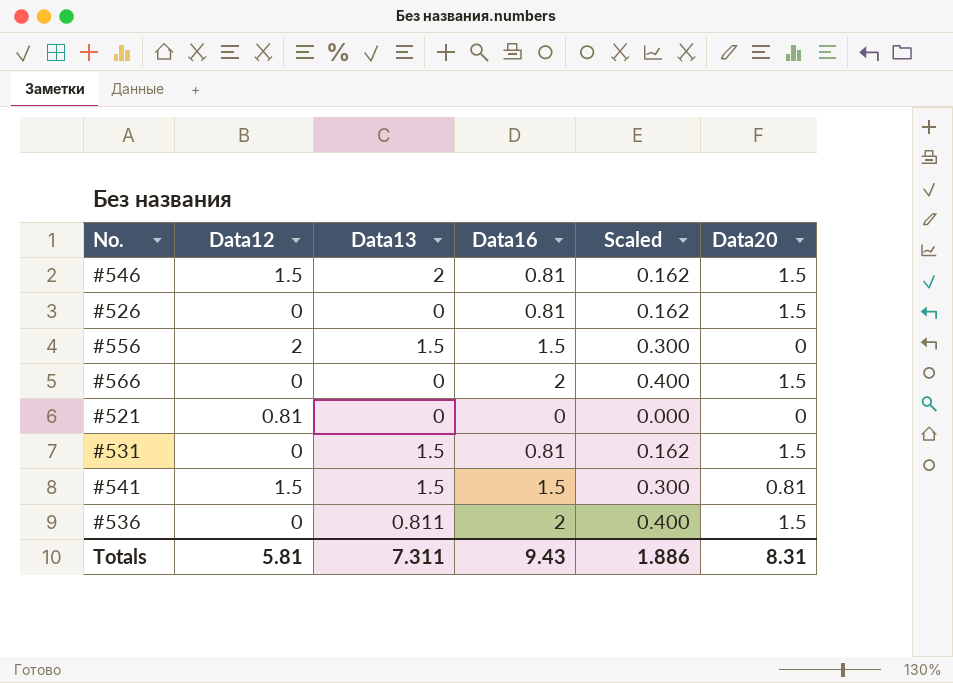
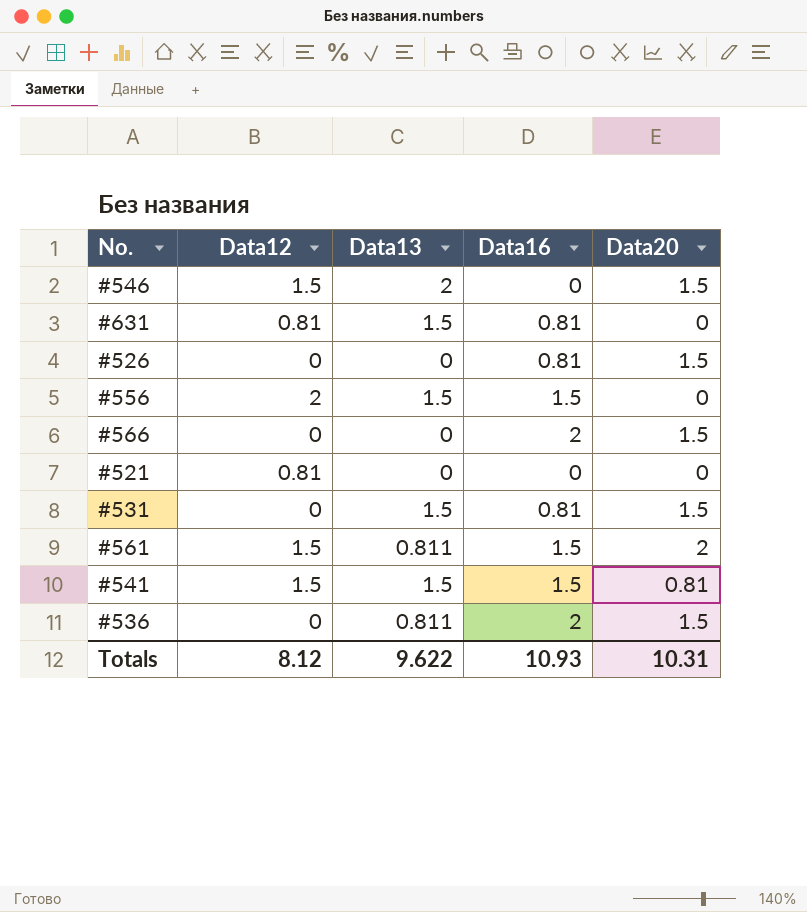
column Scaled | formula: [Data16] * 0.2 -> none
#546 | Data16: 0.81 -> 0
row #631: none -> 0.81 | 1.5 | 0.81 | 0
row #561: none -> 1.5 | 0.811 | 1.5 | 2
Totals | Data12: 5.81 -> 8.12
Totals | Data13: 7.311 -> 9.622
Totals | Data16: 9.43 -> 10.93
Totals | Data20: 8.31 -> 10.31

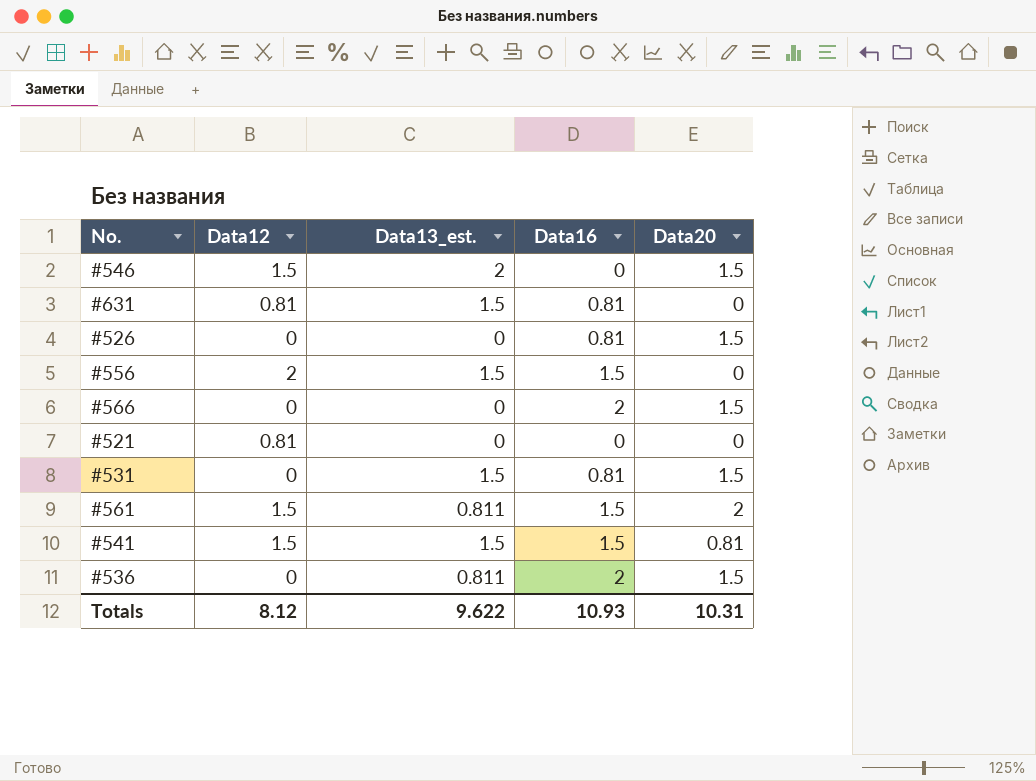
column name: Data13 -> Data13_est.

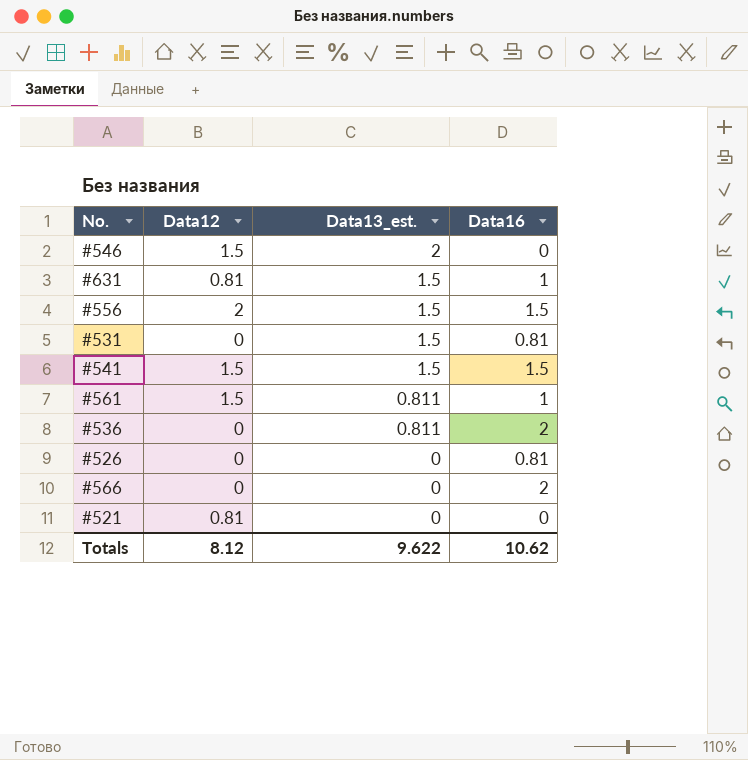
row order: none -> Data13_est. descending
column Data20 | position: 5 -> none
#631 | Data16: 0.81 -> 1
#561 | Data16: 1.5 -> 1
Totals | Data16: 10.93 -> 10.62

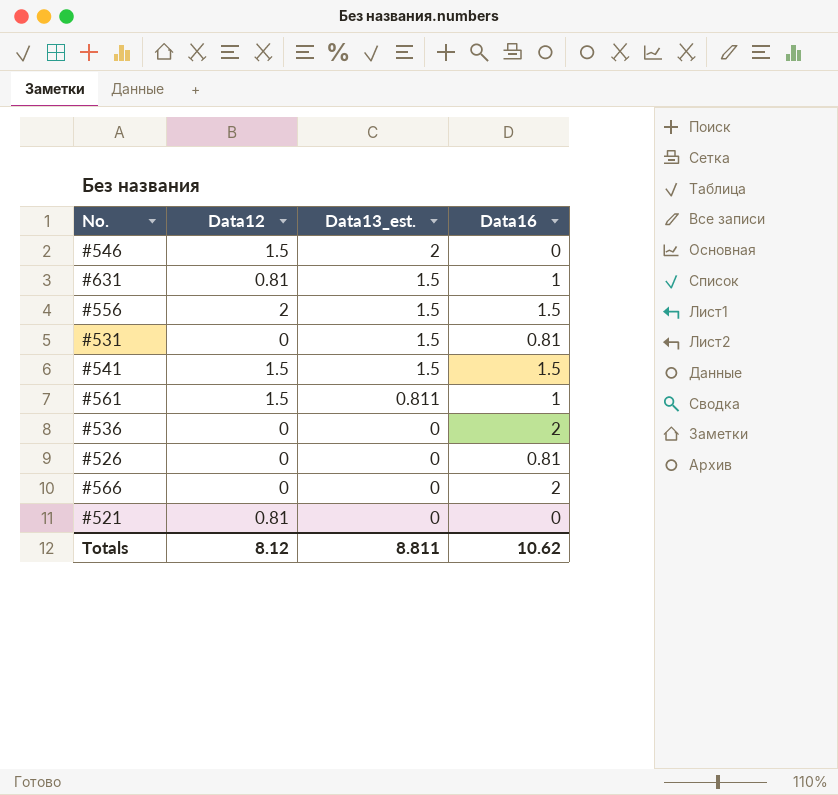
#536 | Data13_est.: 0.811 -> 0
Totals | Data13_est.: 9.622 -> 8.811

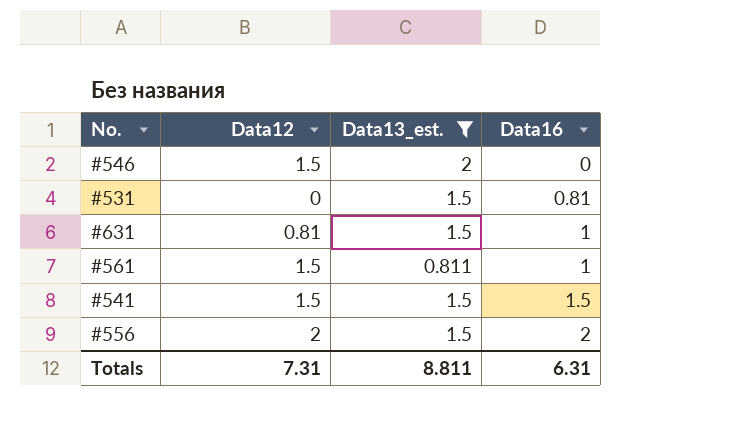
filter: none -> Data13_est. != 0
row order: Data13_est. descending -> Data16 ascending
#556 | Data16: 1.5 -> 2
Totals | Data12: 8.12 -> 7.31
Totals | Data16: 10.62 -> 6.31

